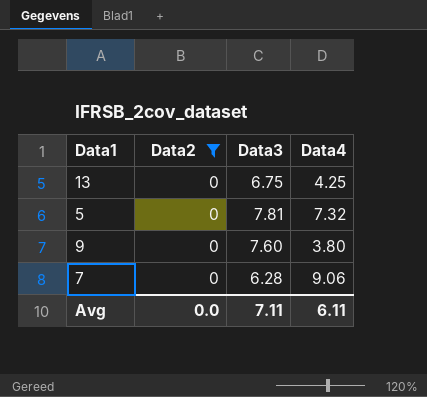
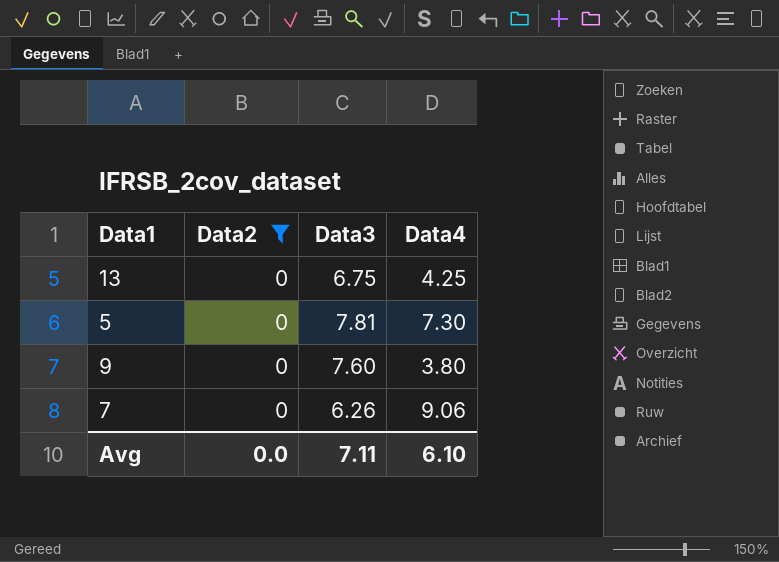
5 | Data4: 7.32 -> 7.30
7 | Data3: 6.28 -> 6.26
Avg | Data4: 6.11 -> 6.10

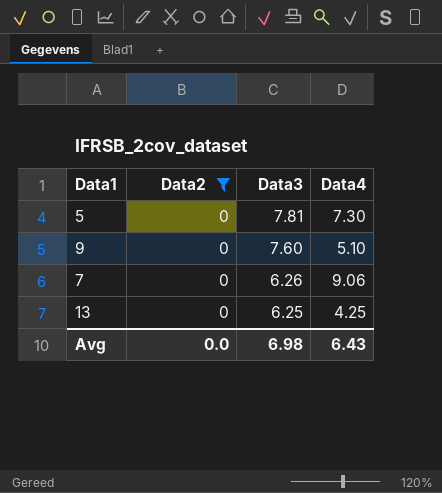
row order: none -> Data3 descending
9 | Data4: 3.80 -> 5.10
13 | Data3: 6.75 -> 6.25
Avg | Data3: 7.11 -> 6.98
Avg | Data4: 6.10 -> 6.43

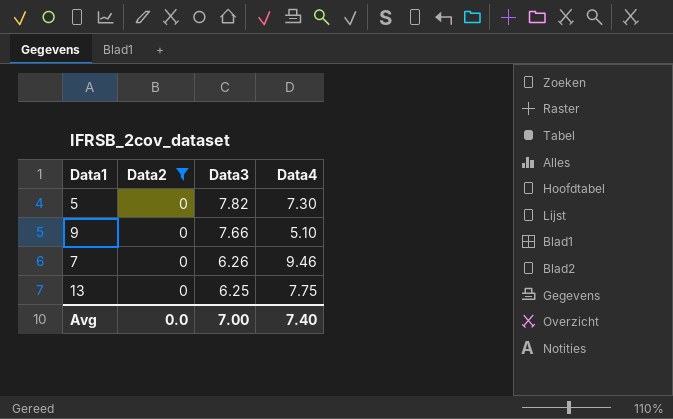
5 | Data3: 7.81 -> 7.82
9 | Data3: 7.60 -> 7.66
7 | Data4: 9.06 -> 9.46
13 | Data4: 4.25 -> 7.75
Avg | Data3: 6.98 -> 7.00
Avg | Data4: 6.43 -> 7.40

